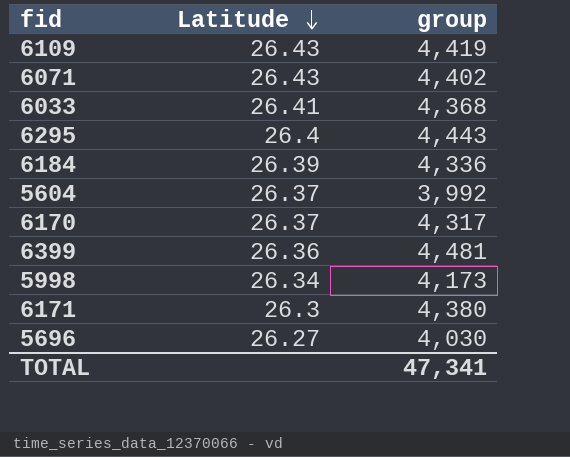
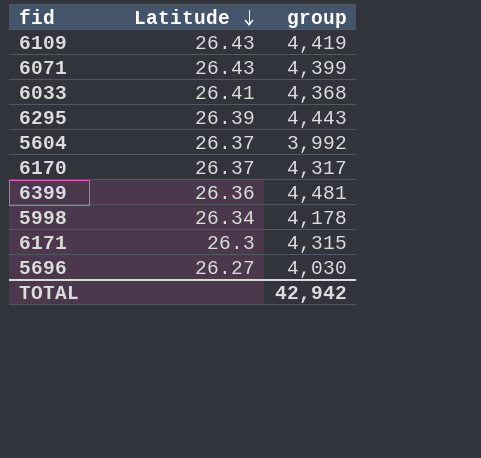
row 6184: 26.39 | 4,336 -> none
6071 | group: 4,402 -> 4,399
6295 | Latitude: 26.4 -> 26.39
5998 | group: 4,173 -> 4,178
6171 | group: 4,380 -> 4,315
TOTAL | group: 47,341 -> 42,942

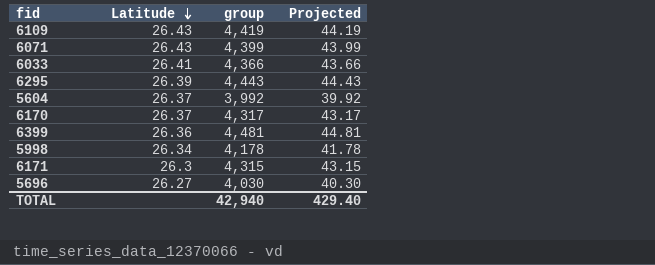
column Projected | formula: none -> [group] * 0.01
6033 | group: 4,368 -> 4,366
TOTAL | group: 42,942 -> 42,940

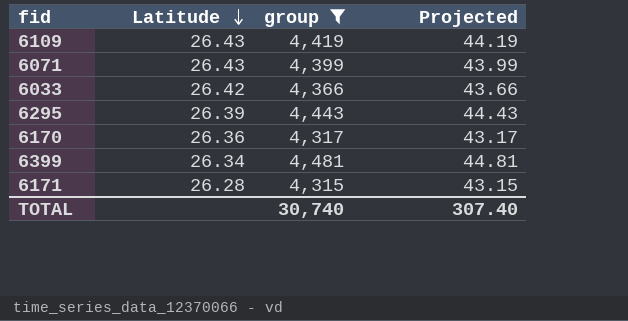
filter: none -> group >= 4,315
6033 | Latitude: 26.41 -> 26.42
6170 | Latitude: 26.37 -> 26.36
6399 | Latitude: 26.36 -> 26.34
6171 | Latitude: 26.3 -> 26.28
TOTAL | group: 42,940 -> 30,740
TOTAL | Projected: 429.40 -> 307.40

